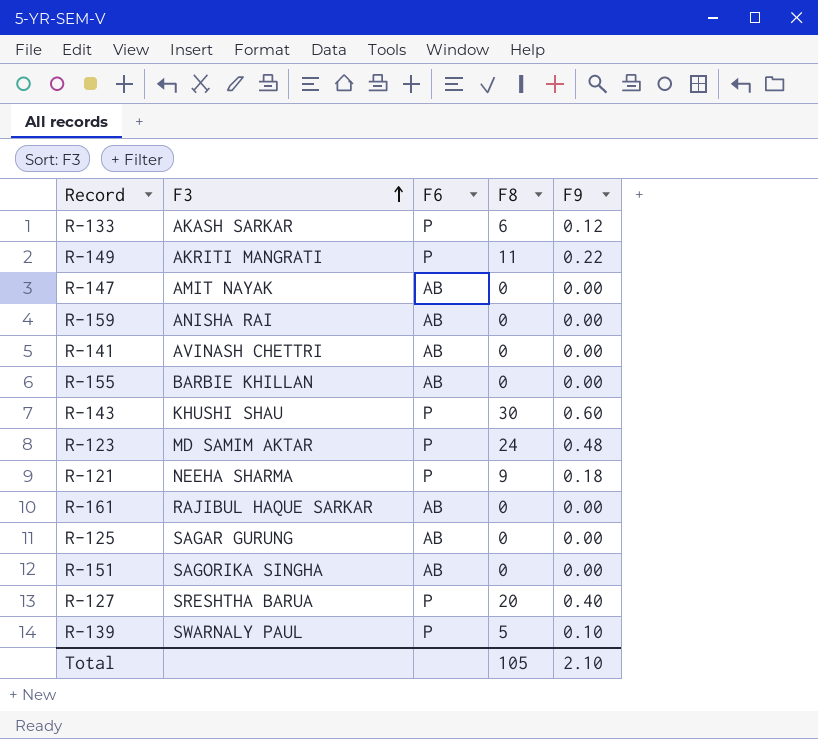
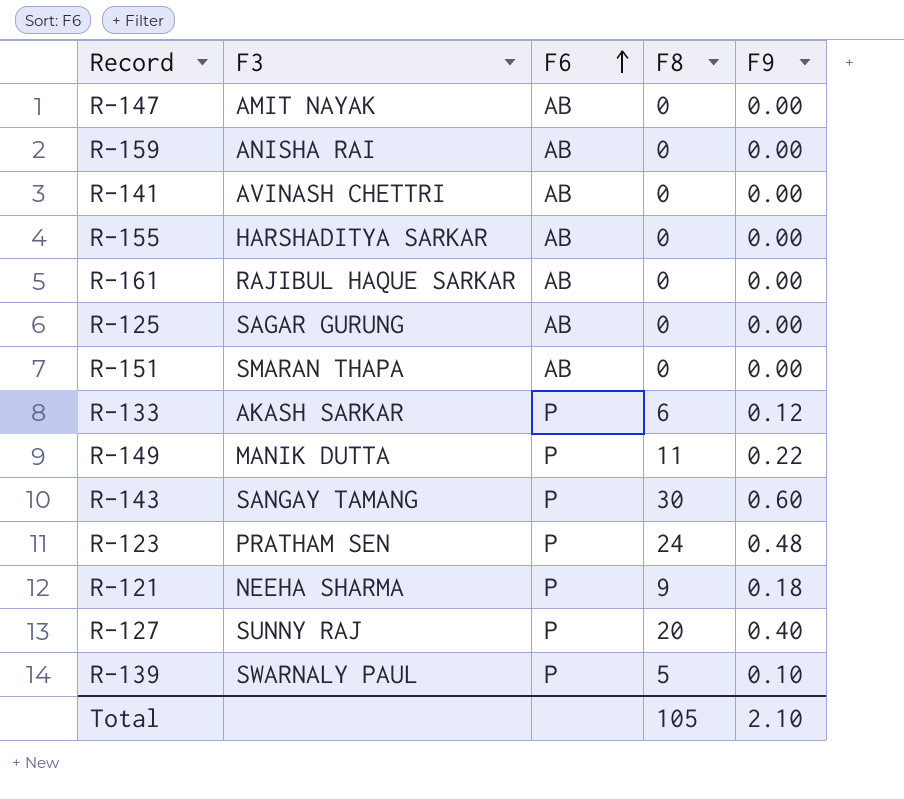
row order: F3 ascending -> F6 ascending
R-155 | F3: BARBIE KHILLAN -> HARSHADITYA SARKAR
R-151 | F3: SAGORIKA SINGHA -> SMARAN THAPA
R-149 | F3: AKRITI MANGRATI -> MANIK DUTTA
R-143 | F3: KHUSHI SHAU -> SANGAY TAMANG
R-123 | F3: MD SAMIM AKTAR -> PRATHAM SEN
R-127 | F3: SRESHTHA BARUA -> SUNNY RAJ

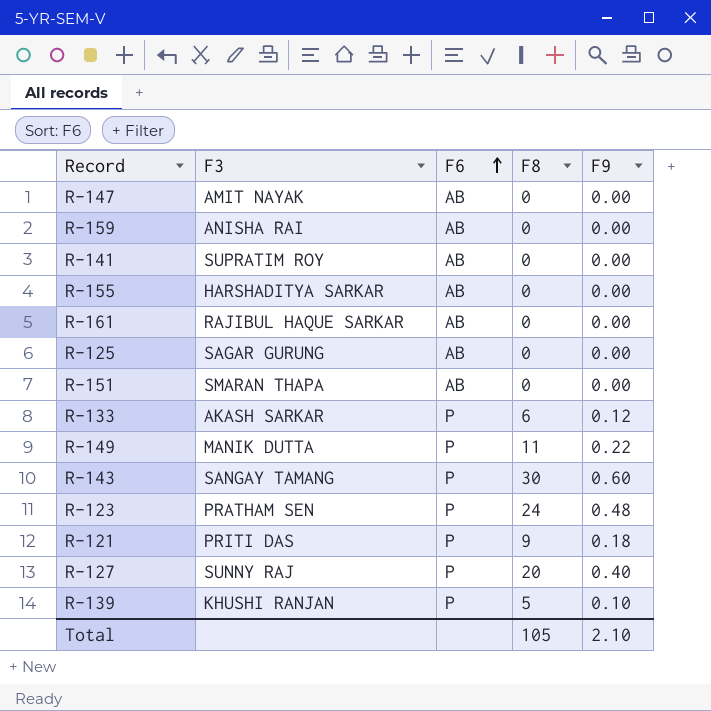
R-141 | F3: AVINASH CHETTRI -> SUPRATIM ROY
R-121 | F3: NEEHA SHARMA -> PRITI DAS
R-139 | F3: SWARNALY PAUL -> KHUSHI RANJAN

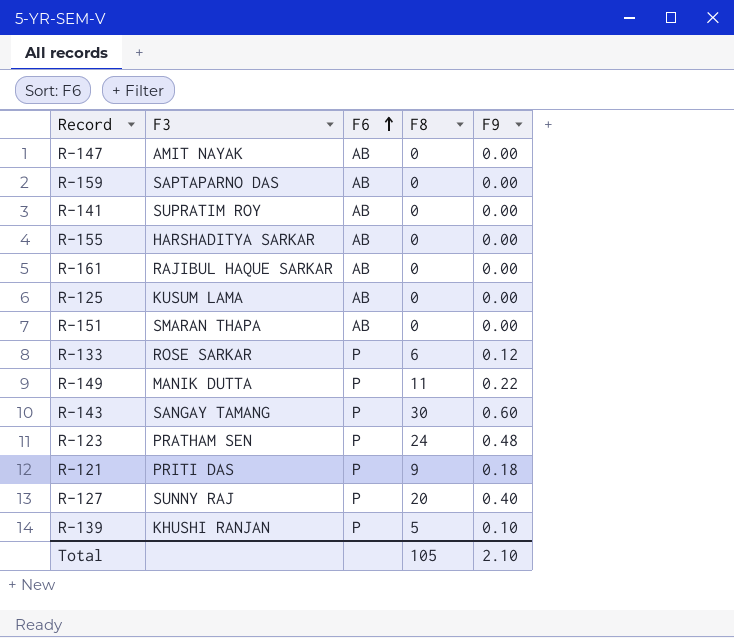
R-159 | F3: ANISHA RAI -> SAPTAPARNO DAS
R-125 | F3: SAGAR GURUNG -> KUSUM LAMA
R-133 | F3: AKASH SARKAR -> ROSE SARKAR

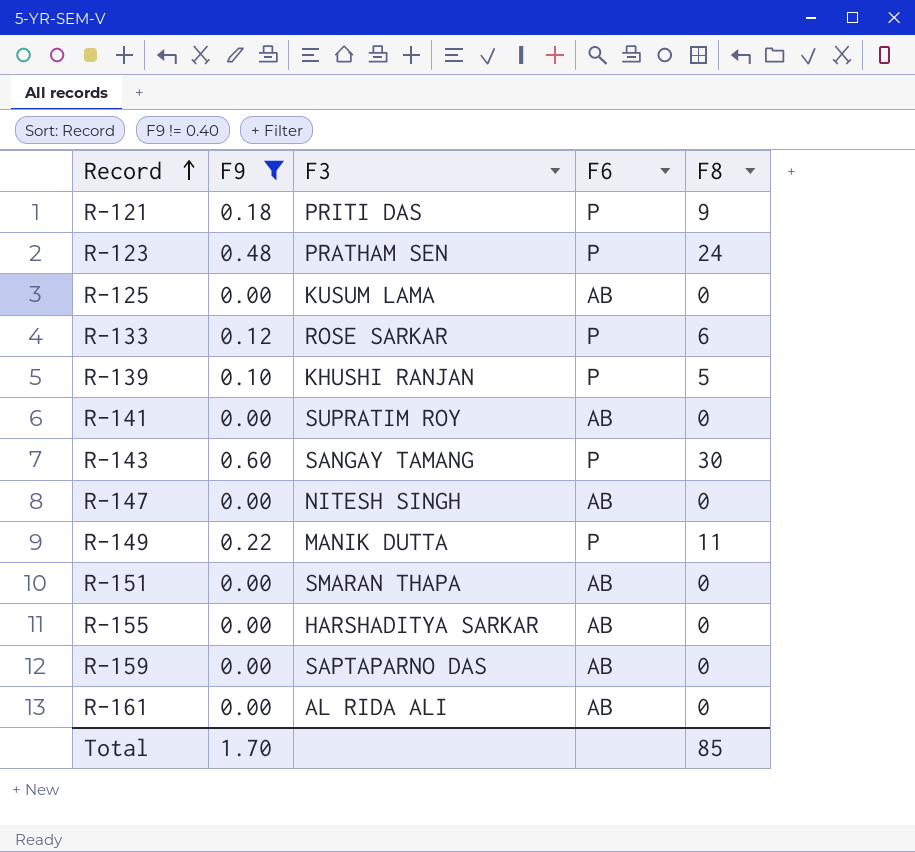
filter: none -> F9 != 0.40
row order: F6 ascending -> Record ascending
column F9 | position: 5 -> 2
R-147 | F3: AMIT NAYAK -> NITESH SINGH
R-161 | F3: RAJIBUL HAQUE SARKAR -> AL RIDA ALI
Total | F9: 2.10 -> 1.70
Total | F8: 105 -> 85

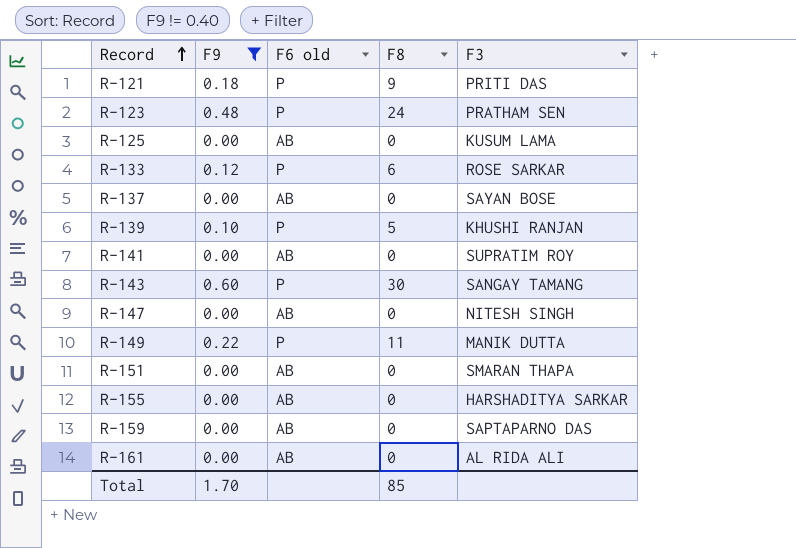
column name: F6 -> F6 old
column F3 | position: 3 -> 5
row R-137: none -> 0.00 | AB | 0 | SAYAN BOSE

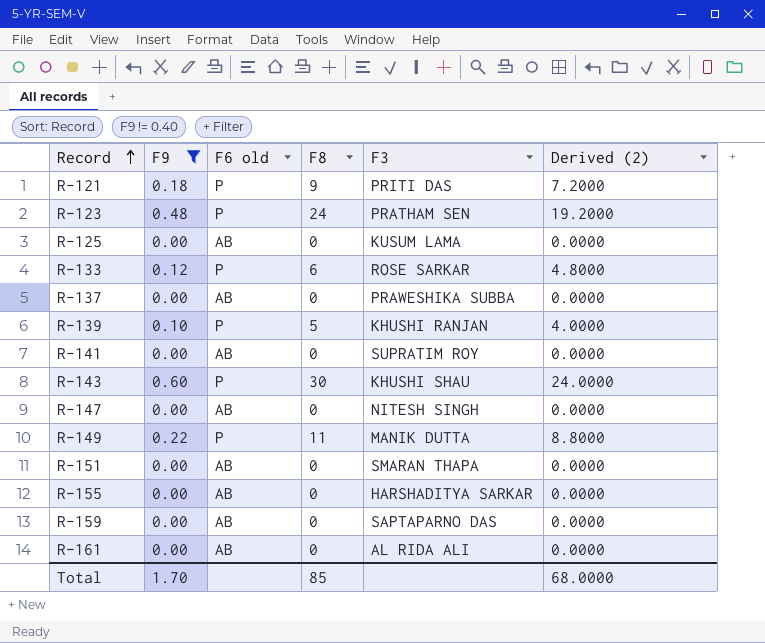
column Derived (2) | formula: none -> [F8] * 0.8
R-137 | F3: SAYAN BOSE -> PRAWESHIKA SUBBA
R-143 | F3: SANGAY TAMANG -> KHUSHI SHAU

